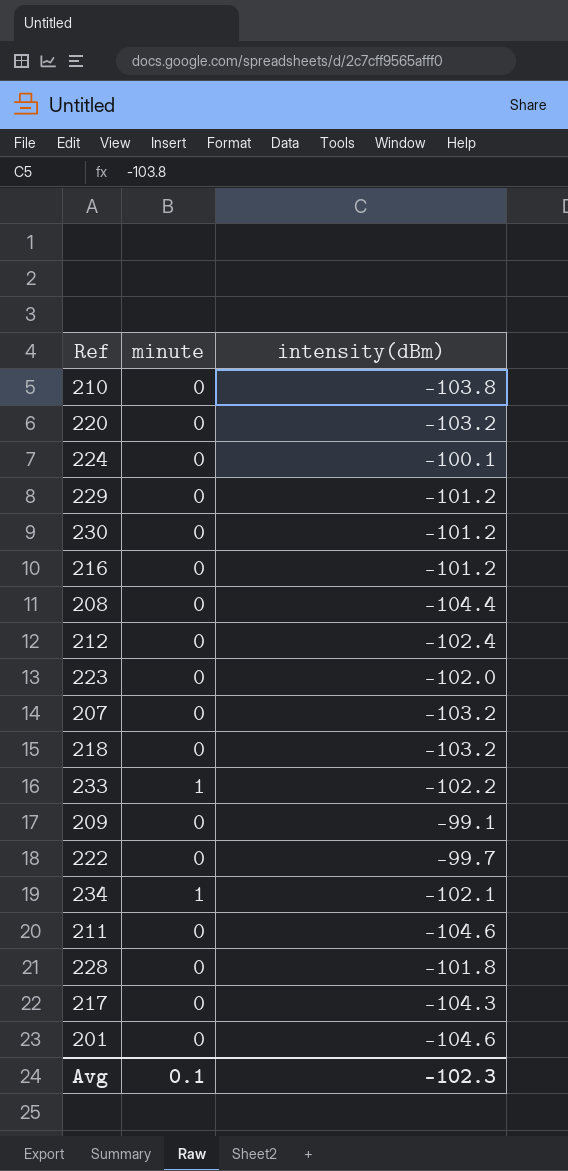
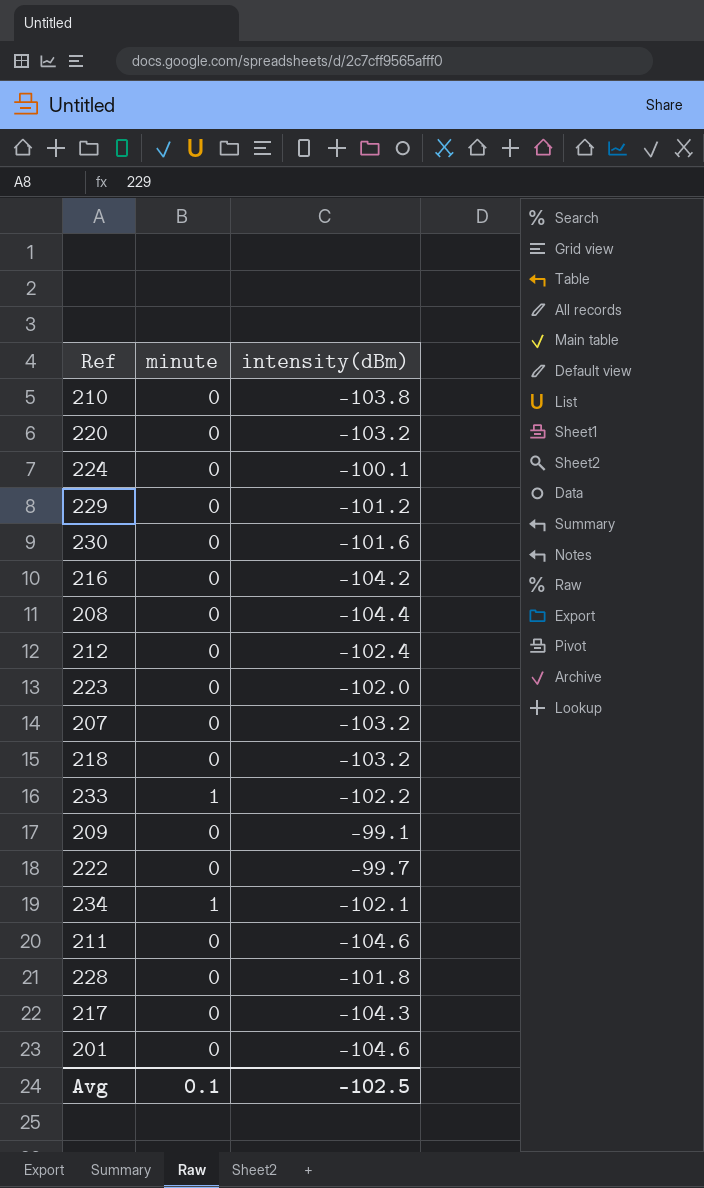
230 | intensity(dBm): -101.2 -> -101.6
216 | intensity(dBm): -101.2 -> -104.2
Avg | intensity(dBm): -102.3 -> -102.5

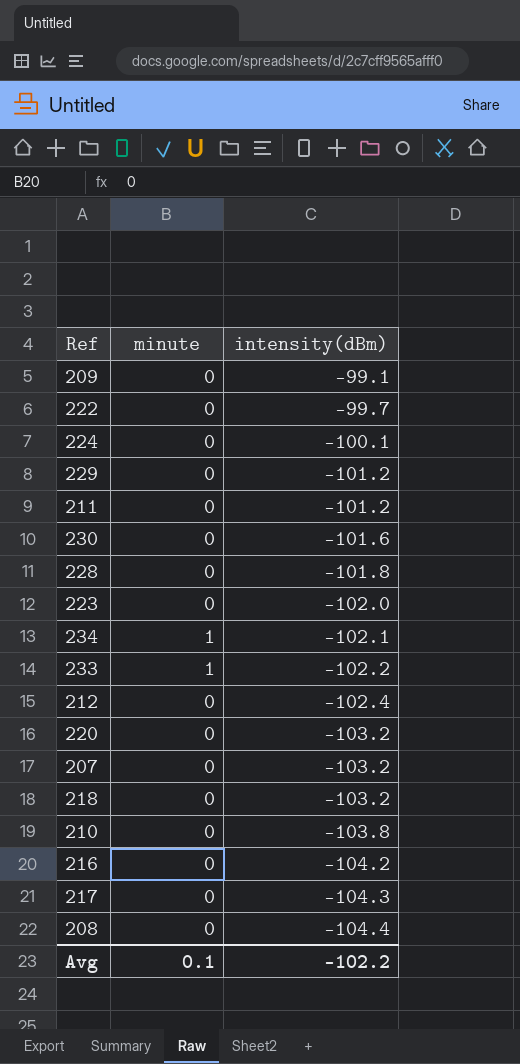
row order: none -> intensity(dBm) descending
row 201: 0 | -104.6 -> none
211 | intensity(dBm): -104.6 -> -101.2
Avg | intensity(dBm): -102.5 -> -102.2

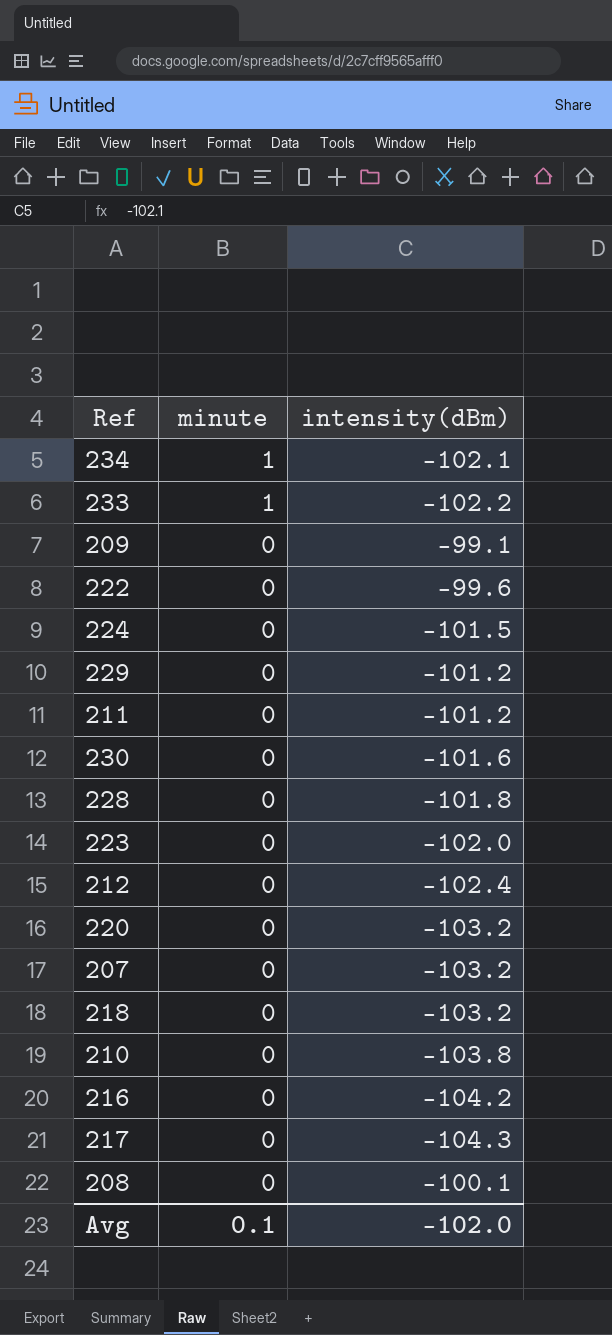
row order: intensity(dBm) descending -> minute descending
222 | intensity(dBm): -99.7 -> -99.6
224 | intensity(dBm): -100.1 -> -101.5
208 | intensity(dBm): -104.4 -> -100.1
Avg | intensity(dBm): -102.2 -> -102.0

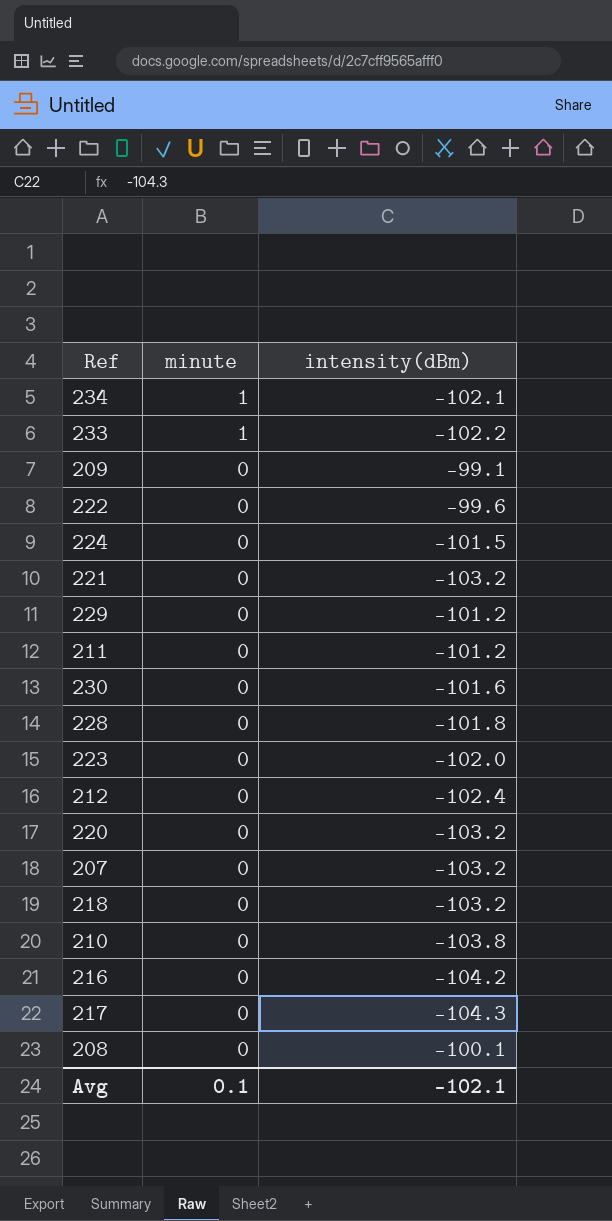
row 221: none -> 0 | -103.2
Avg | intensity(dBm): -102.0 -> -102.1

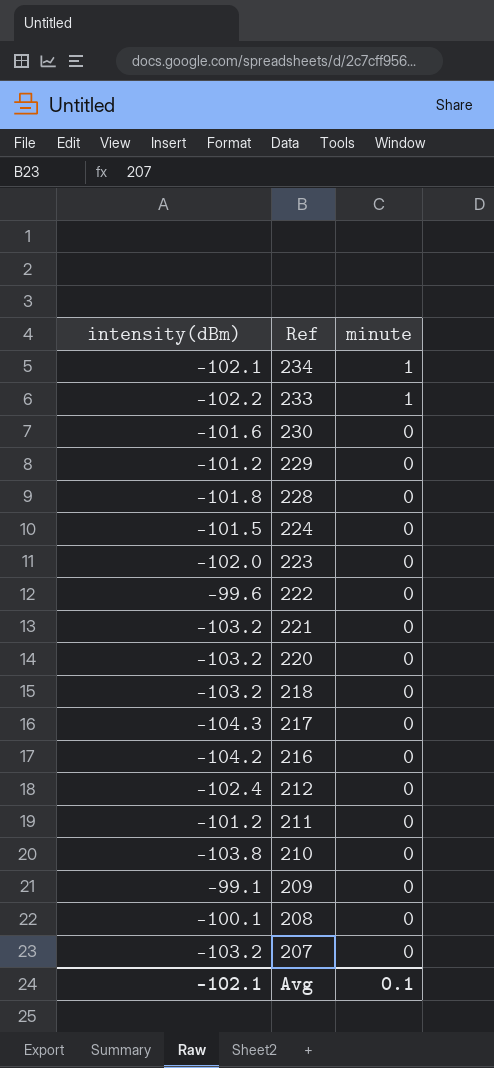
row order: minute descending -> Ref descending
column intensity(dBm) | position: 3 -> 1

